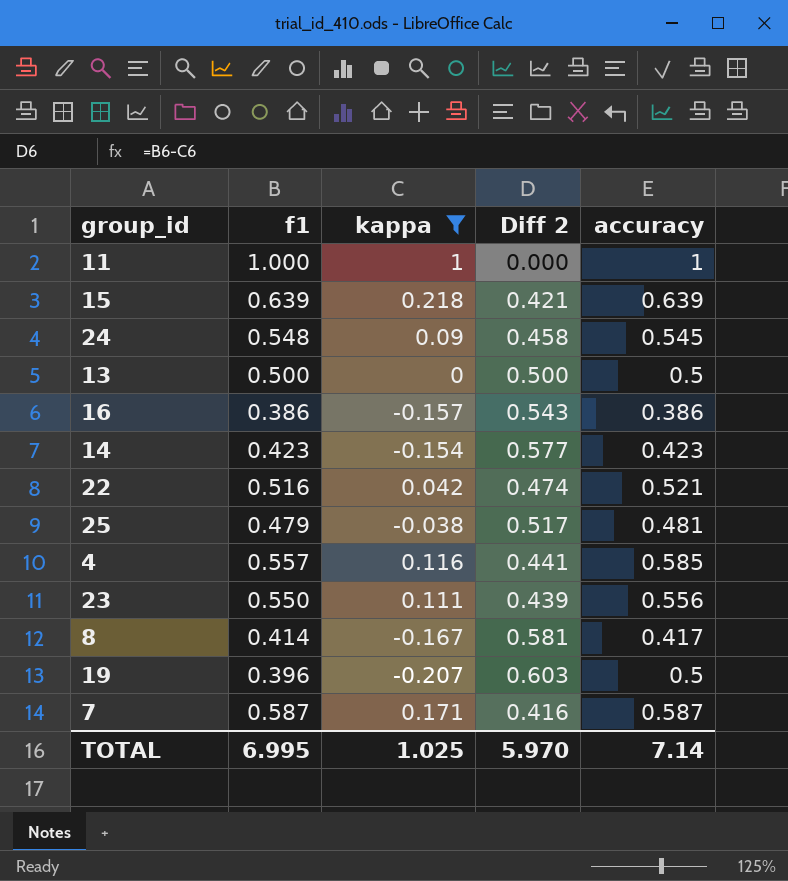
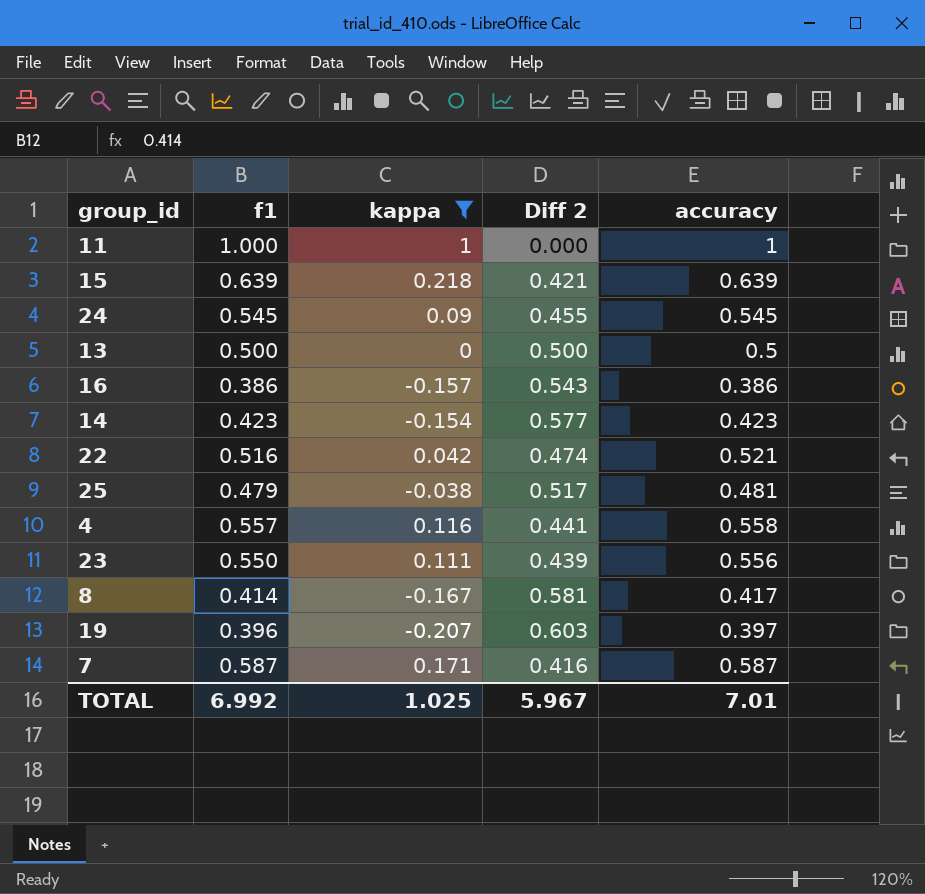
24 | f1: 0.548 -> 0.545
24 | Diff 2: 0.458 -> 0.455
4 | accuracy: 0.585 -> 0.558
19 | accuracy: 0.5 -> 0.397
TOTAL | f1: 6.995 -> 6.992
TOTAL | Diff 2: 5.970 -> 5.967
TOTAL | accuracy: 7.14 -> 7.01

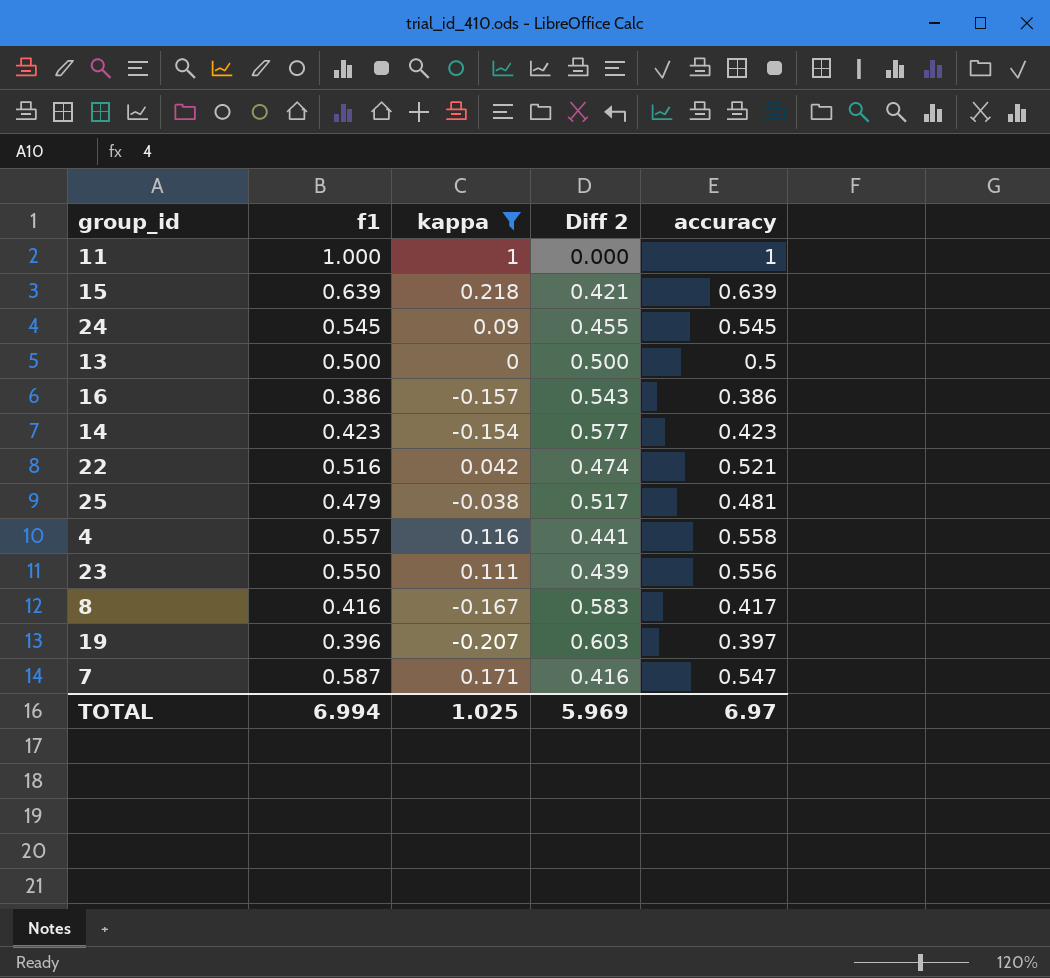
8 | f1: 0.414 -> 0.416
8 | Diff 2: 0.581 -> 0.583
7 | accuracy: 0.587 -> 0.547
TOTAL | f1: 6.992 -> 6.994
TOTAL | Diff 2: 5.967 -> 5.969
TOTAL | accuracy: 7.01 -> 6.97

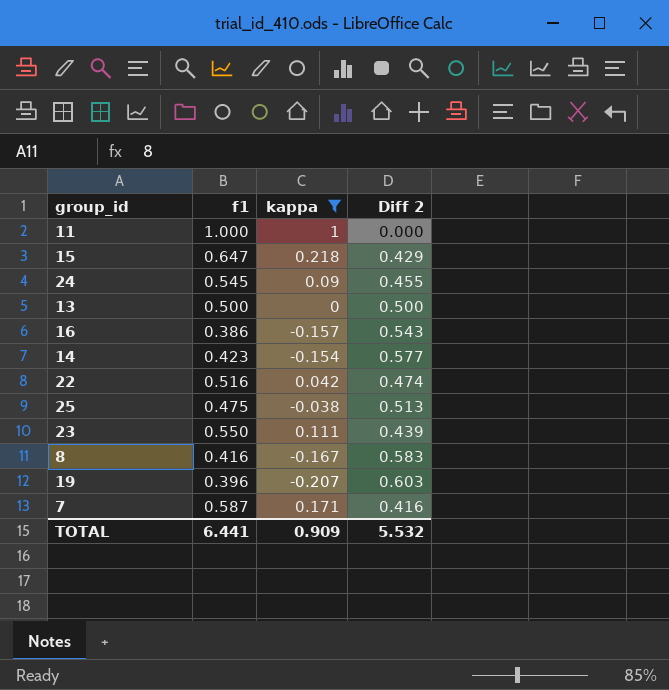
column accuracy | position: 5 -> none
row 4: 0.557 | 0.116 | 0.441 | 0.558 -> none
15 | f1: 0.639 -> 0.647
15 | Diff 2: 0.421 -> 0.429
25 | f1: 0.479 -> 0.475
25 | Diff 2: 0.517 -> 0.513
TOTAL | f1: 6.994 -> 6.441
TOTAL | kappa: 1.025 -> 0.909
TOTAL | Diff 2: 5.969 -> 5.532

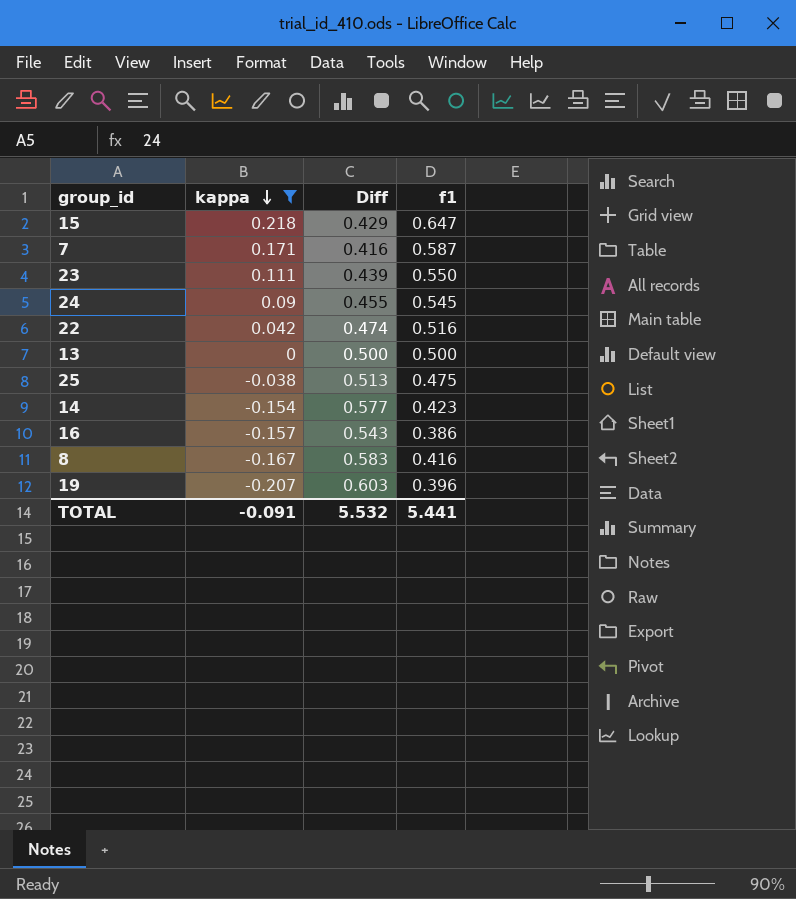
row order: none -> kappa descending
column name: Diff 2 -> Diff
column f1 | position: 2 -> 4
row 11: 1.000 | 1 | 0.000 -> none
TOTAL | kappa: 0.909 -> -0.091
TOTAL | f1: 6.441 -> 5.441

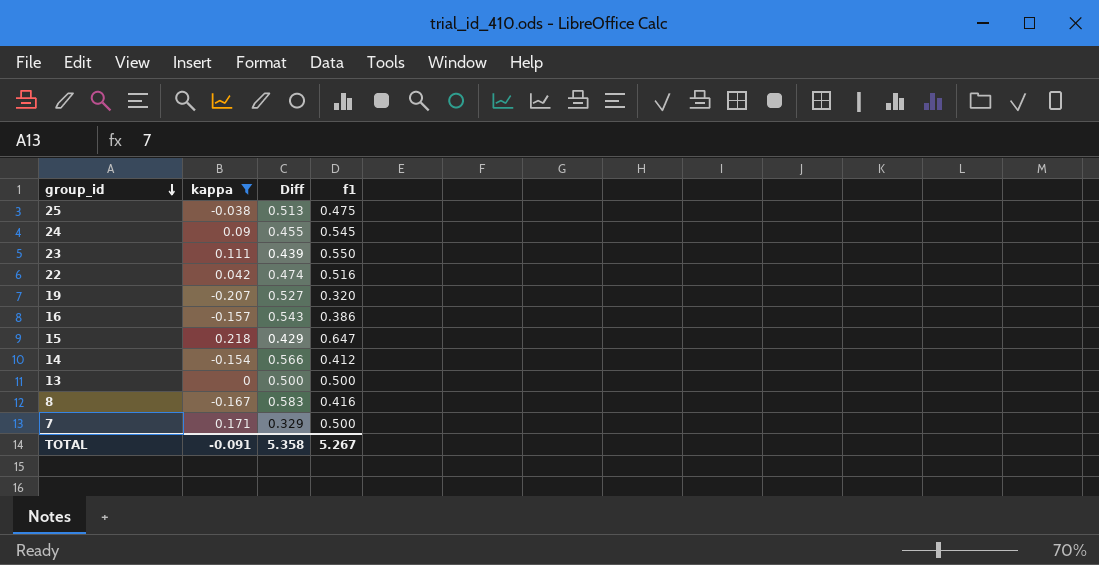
row order: kappa descending -> group_id descending
19 | Diff: 0.603 -> 0.527
19 | f1: 0.396 -> 0.320
14 | Diff: 0.577 -> 0.566
14 | f1: 0.423 -> 0.412
7 | Diff: 0.416 -> 0.329
7 | f1: 0.587 -> 0.500
TOTAL | Diff: 5.532 -> 5.358
TOTAL | f1: 5.441 -> 5.267

